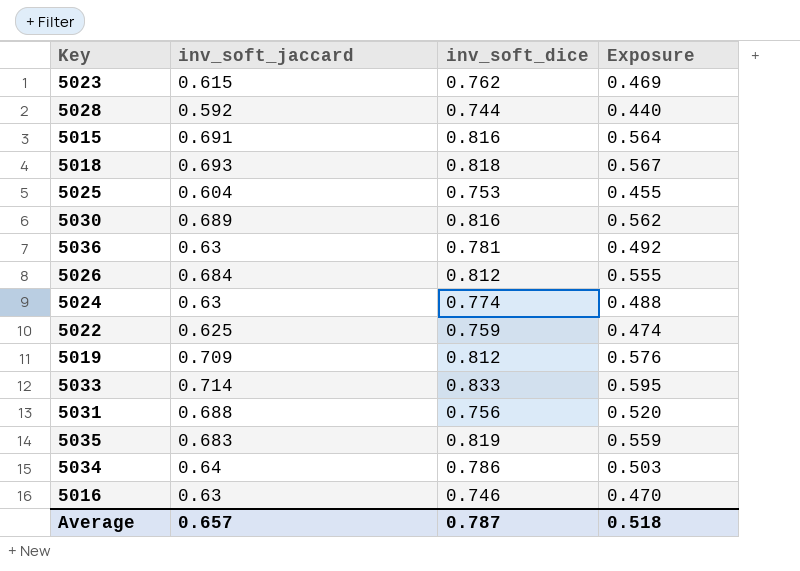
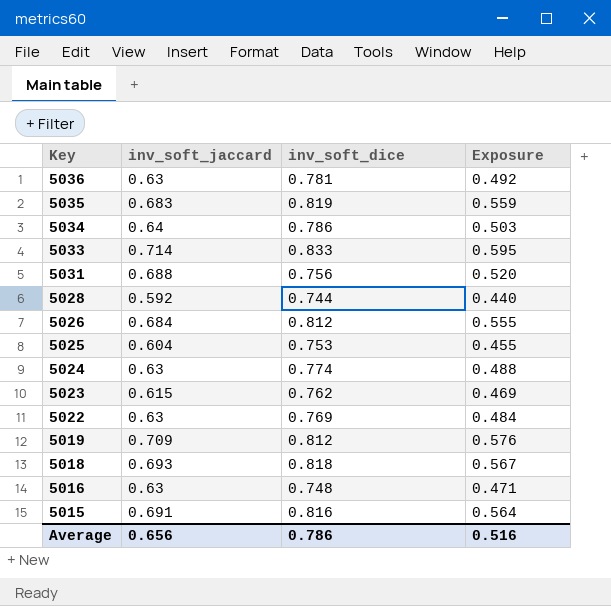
row order: none -> Key descending
row 5030: 0.689 | 0.816 | 0.562 -> none
5022 | inv_soft_jaccard: 0.625 -> 0.63
5022 | inv_soft_dice: 0.759 -> 0.769
5022 | Exposure: 0.474 -> 0.484
5016 | inv_soft_dice: 0.746 -> 0.748
5016 | Exposure: 0.470 -> 0.471
Average | inv_soft_jaccard: 0.657 -> 0.656
Average | inv_soft_dice: 0.787 -> 0.786
Average | Exposure: 0.518 -> 0.516

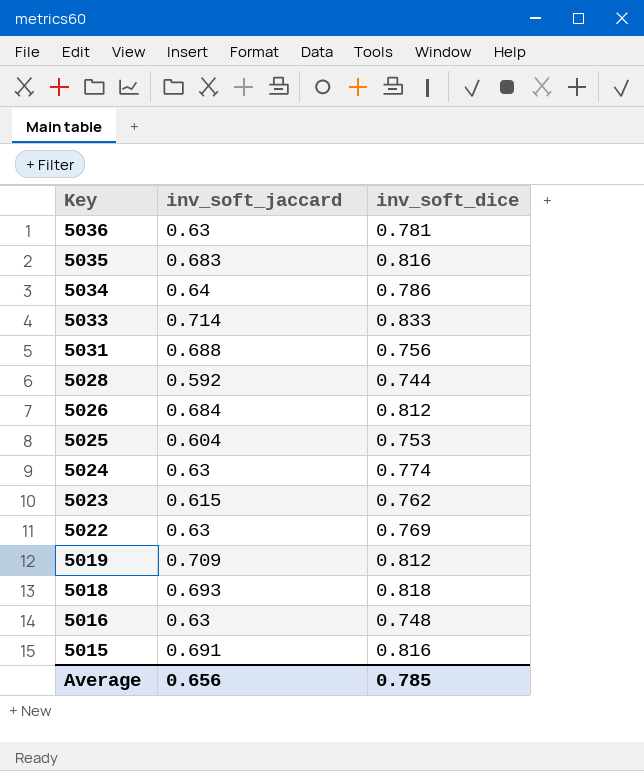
column Exposure | formula: [inv_soft_jaccard] * [inv_soft_dice] -> none
5035 | inv_soft_dice: 0.819 -> 0.816
Average | inv_soft_dice: 0.786 -> 0.785

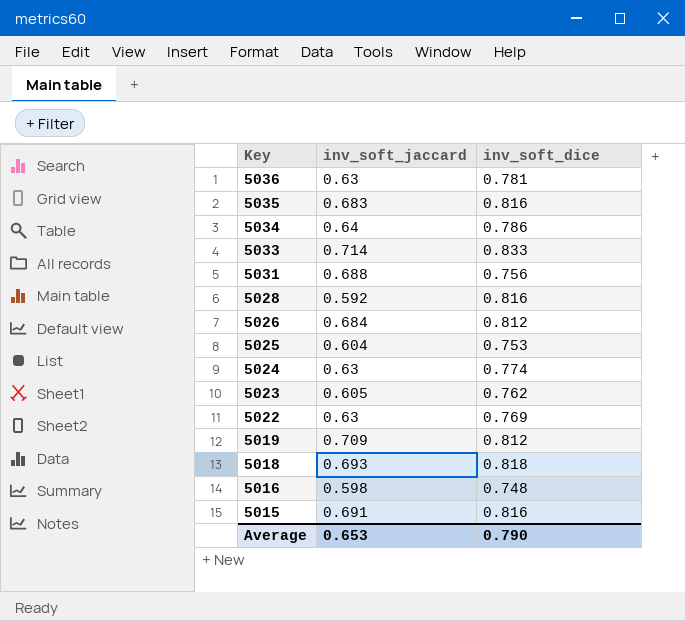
5028 | inv_soft_dice: 0.744 -> 0.816
5023 | inv_soft_jaccard: 0.615 -> 0.605
5016 | inv_soft_jaccard: 0.63 -> 0.598
Average | inv_soft_jaccard: 0.656 -> 0.653
Average | inv_soft_dice: 0.785 -> 0.790

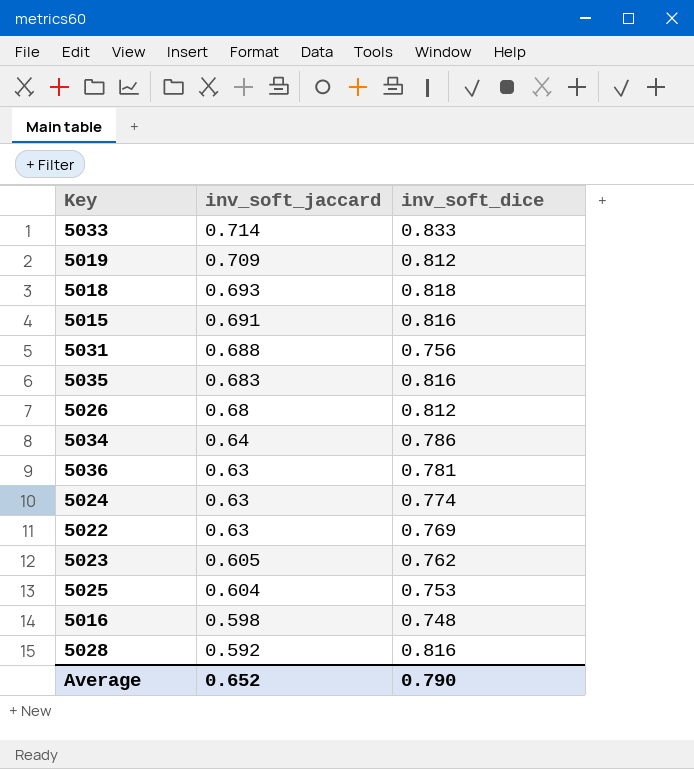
row order: Key descending -> inv_soft_jaccard descending
5026 | inv_soft_jaccard: 0.684 -> 0.68
Average | inv_soft_jaccard: 0.653 -> 0.652

